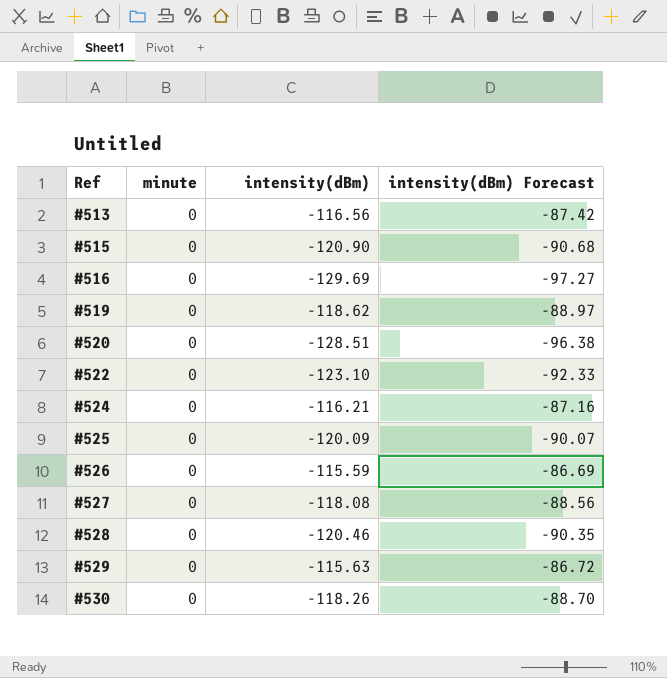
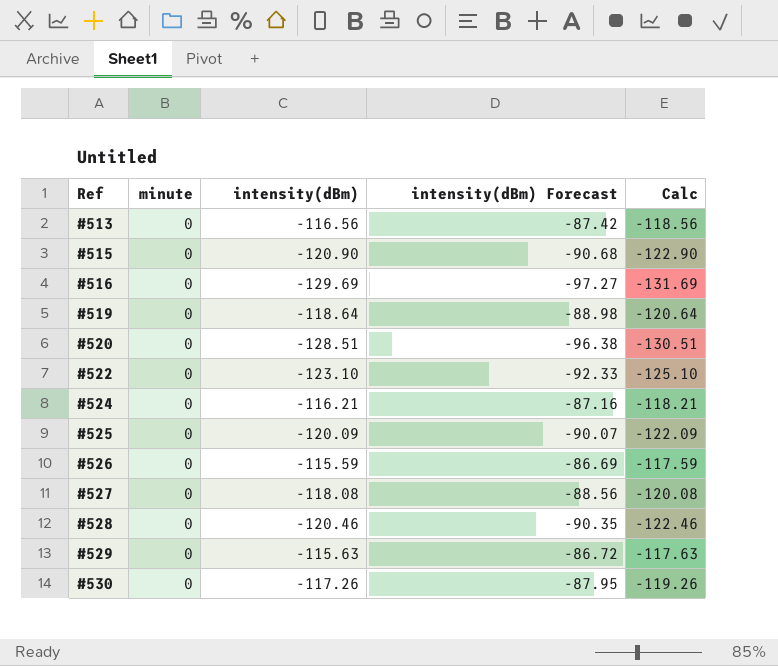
column Calc | formula: none -> [intensity(dBm)] - 2
#519 | intensity(dBm): -118.62 -> -118.64
#519 | intensity(dBm) Forecast: -88.97 -> -88.98
#530 | intensity(dBm): -118.26 -> -117.26
#530 | intensity(dBm) Forecast: -88.70 -> -87.95

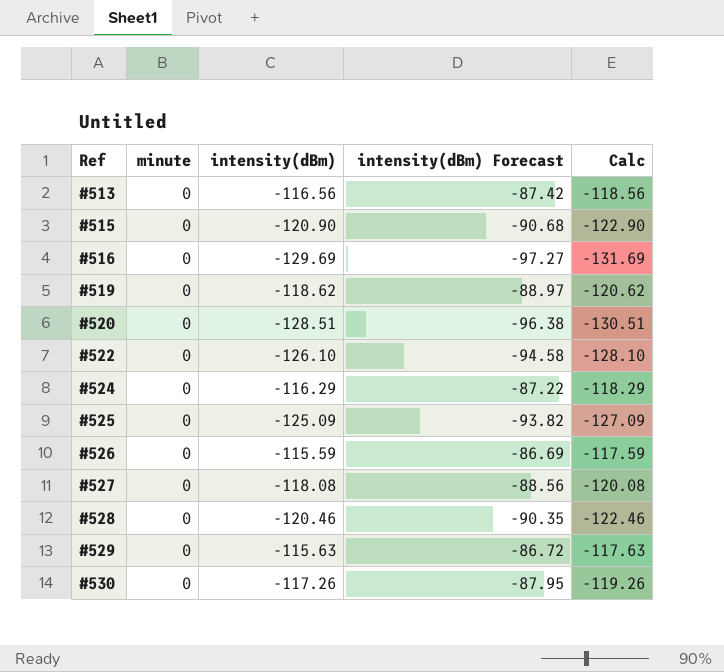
#519 | intensity(dBm): -118.64 -> -118.62
#519 | intensity(dBm) Forecast: -88.98 -> -88.97
#519 | Calc: -120.64 -> -120.62
#522 | intensity(dBm): -123.10 -> -126.10
#522 | intensity(dBm) Forecast: -92.33 -> -94.58
#522 | Calc: -125.10 -> -128.10
#524 | intensity(dBm): -116.21 -> -116.29
#524 | intensity(dBm) Forecast: -87.16 -> -87.22
#524 | Calc: -118.21 -> -118.29
#525 | intensity(dBm): -120.09 -> -125.09
#525 | intensity(dBm) Forecast: -90.07 -> -93.82
#525 | Calc: -122.09 -> -127.09

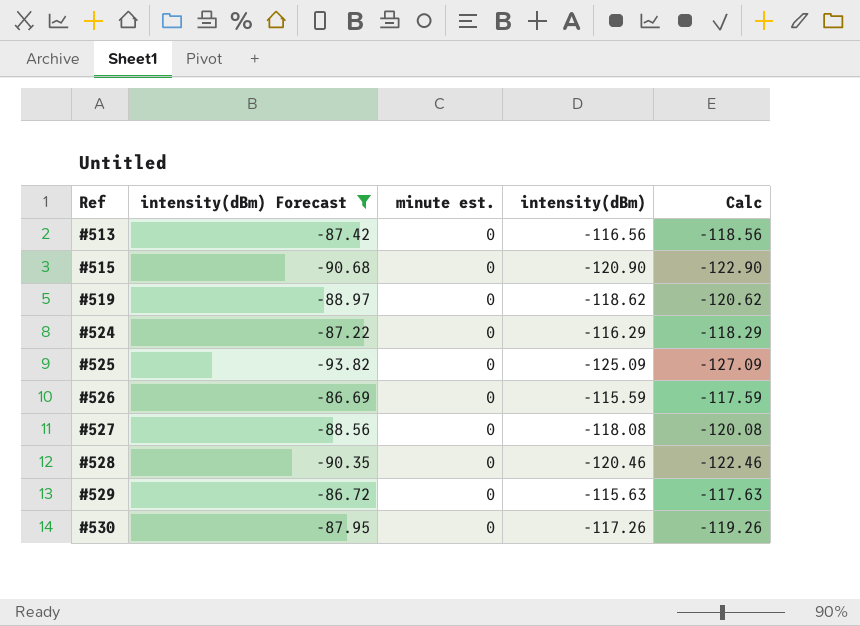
filter: none -> intensity(dBm) Forecast >= -93.82
column intensity(dBm) Forecast | position: 4 -> 2
column name: minute -> minute est.

